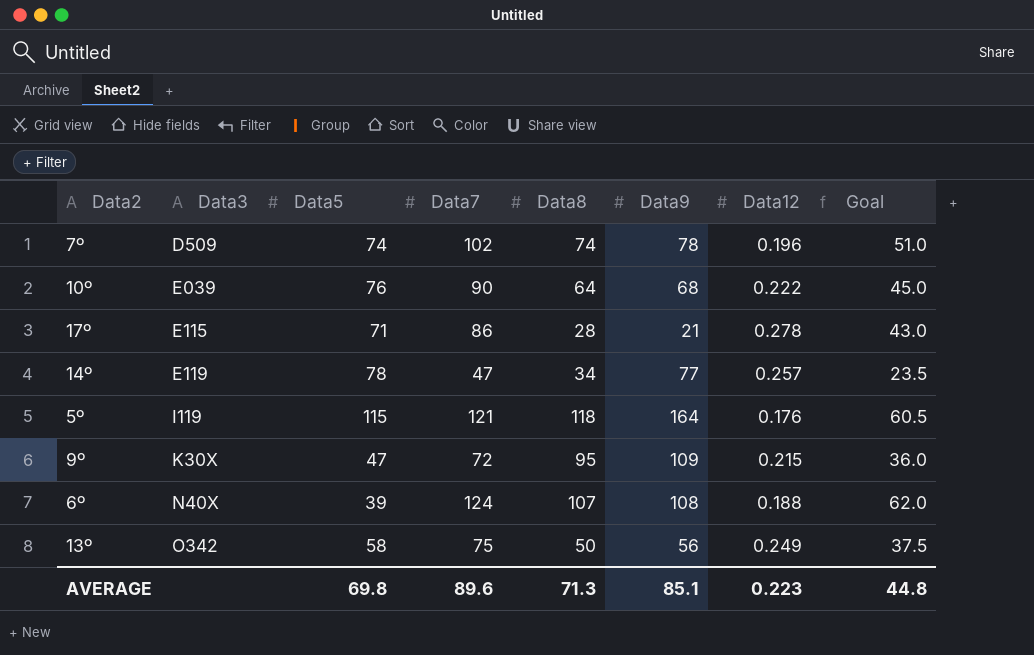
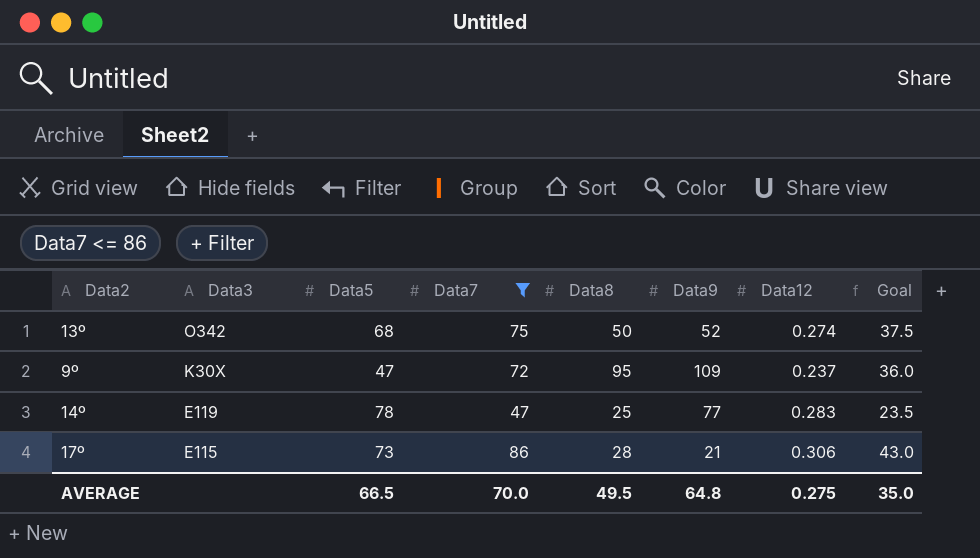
filter: none -> Data7 <= 86
row order: Data3 ascending -> Data3 descending
13º | Data5: 58 -> 68
13º | Data9: 56 -> 52
13º | Data12: 0.249 -> 0.274
9º | Data12: 0.215 -> 0.237
14º | Data8: 34 -> 25
14º | Data12: 0.257 -> 0.283
17º | Data5: 71 -> 73
17º | Data12: 0.278 -> 0.306
AVERAGE | Data5: 69.8 -> 66.5
AVERAGE | Data7: 89.6 -> 70.0
AVERAGE | Data8: 71.3 -> 49.5
AVERAGE | Data9: 85.1 -> 64.8
AVERAGE | Data12: 0.223 -> 0.275
AVERAGE | Goal: 44.8 -> 35.0

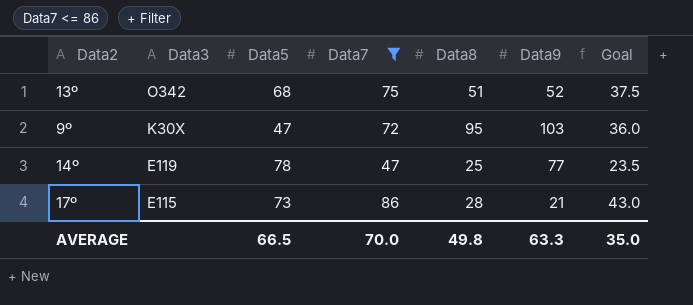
column Data12 | position: 7 -> none
13º | Data8: 50 -> 51
9º | Data9: 109 -> 103
AVERAGE | Data8: 49.5 -> 49.8
AVERAGE | Data9: 64.8 -> 63.3

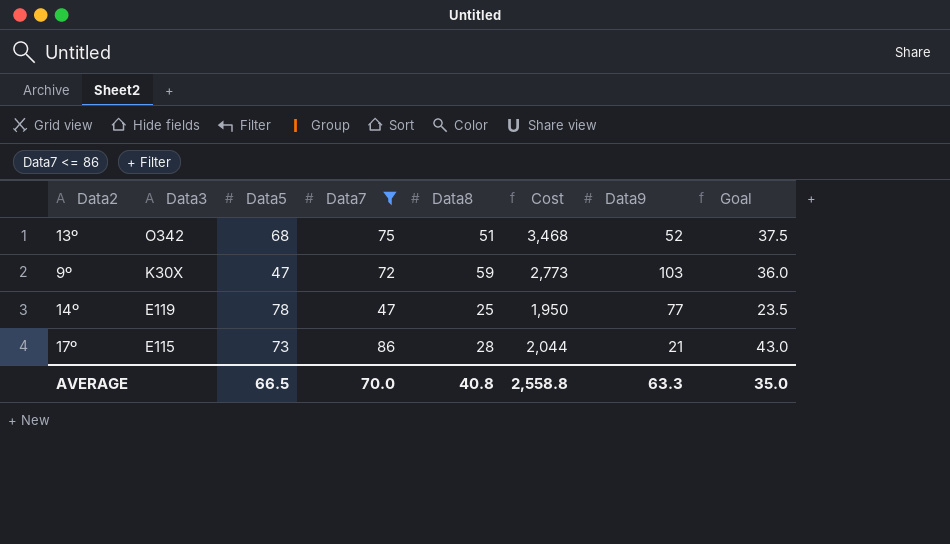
column Cost | formula: none -> [Data5] * [Data8]
9º | Data8: 95 -> 59
AVERAGE | Data8: 49.8 -> 40.8

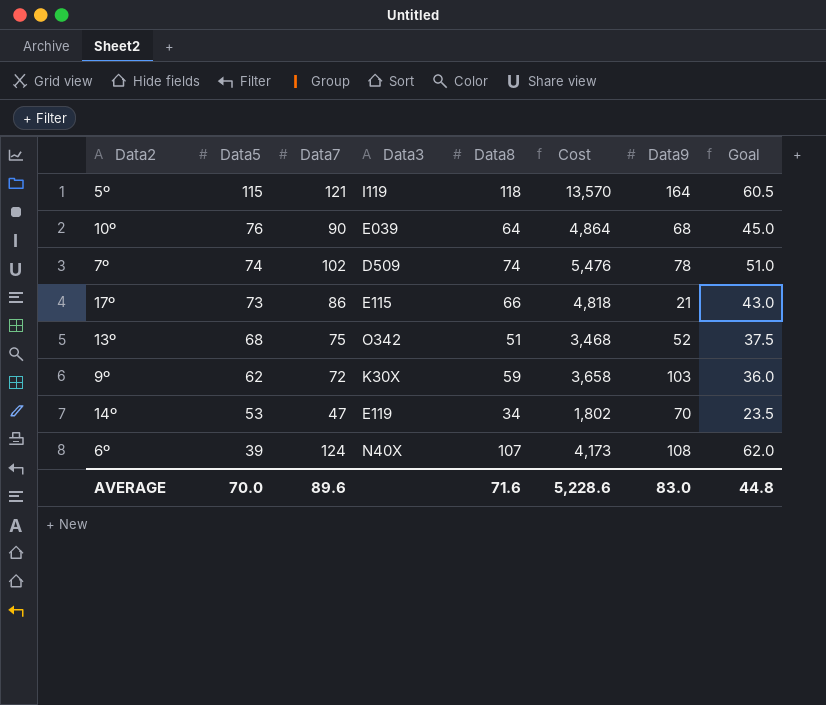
filter: Data7 <= 86 -> none
row order: Data3 descending -> Data5 descending
column Data3 | position: 2 -> 4
17º | Data8: 28 -> 66
17º | Cost: 2,044 -> 4,818
9º | Data5: 47 -> 62
9º | Cost: 2,773 -> 3,658
14º | Data5: 78 -> 53
14º | Data8: 25 -> 34
14º | Cost: 1,950 -> 1,802
14º | Data9: 77 -> 70
AVERAGE | Data5: 66.5 -> 70.0
AVERAGE | Data7: 70.0 -> 89.6
AVERAGE | Data8: 40.8 -> 71.6
AVERAGE | Cost: 2,558.8 -> 5,228.6
AVERAGE | Data9: 63.3 -> 83.0
AVERAGE | Goal: 35.0 -> 44.8

